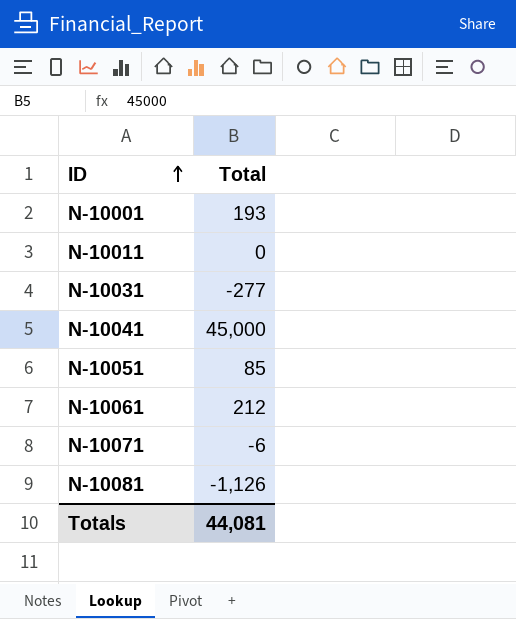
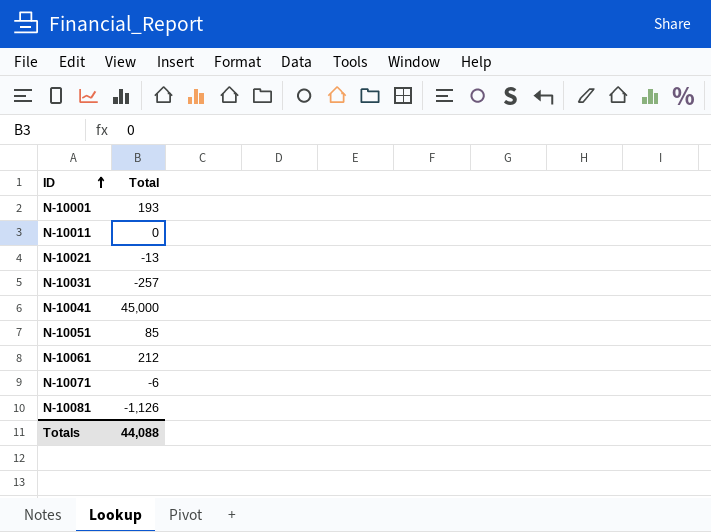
row N-10021: none -> -13
N-10031 | Total: -277 -> -257
Totals | Total: 44,081 -> 44,088

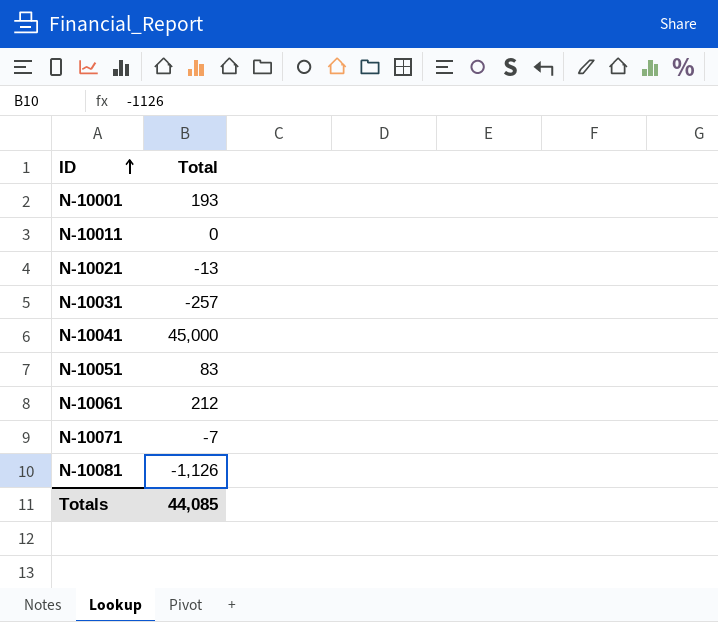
N-10051 | Total: 85 -> 83
N-10071 | Total: -6 -> -7
Totals | Total: 44,088 -> 44,085

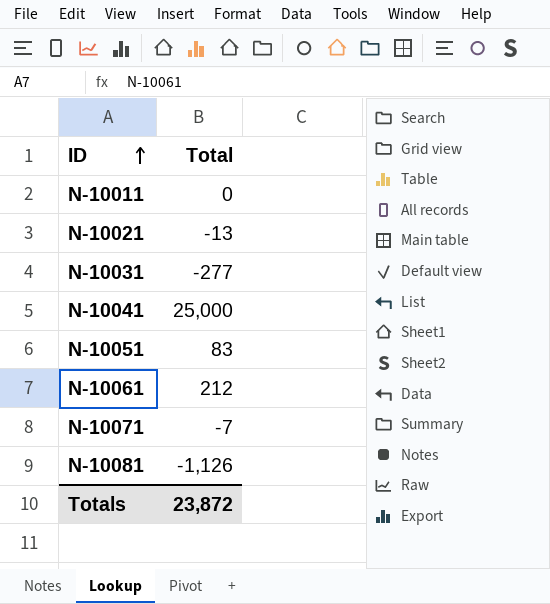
row N-10001: 193 -> none
N-10031 | Total: -257 -> -277
N-10041 | Total: 45,000 -> 25,000
Totals | Total: 44,085 -> 23,872

